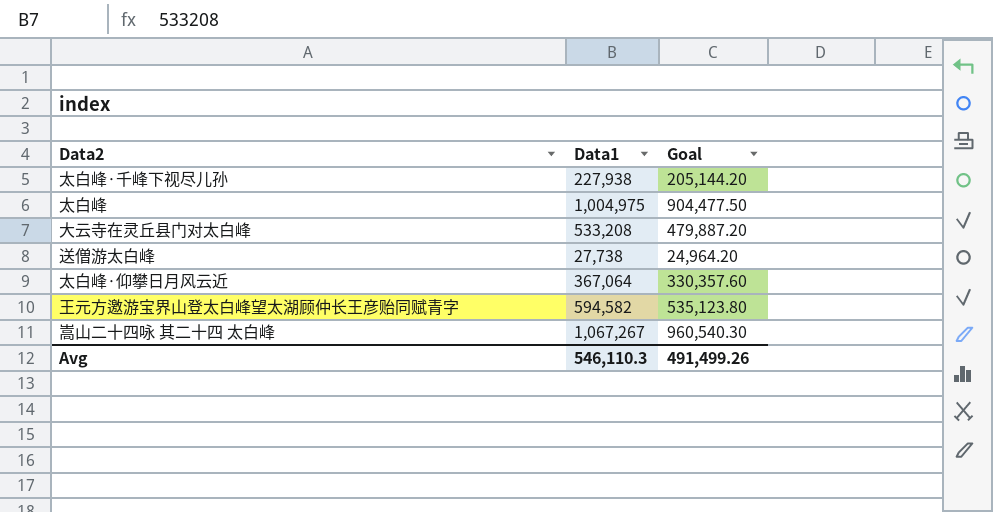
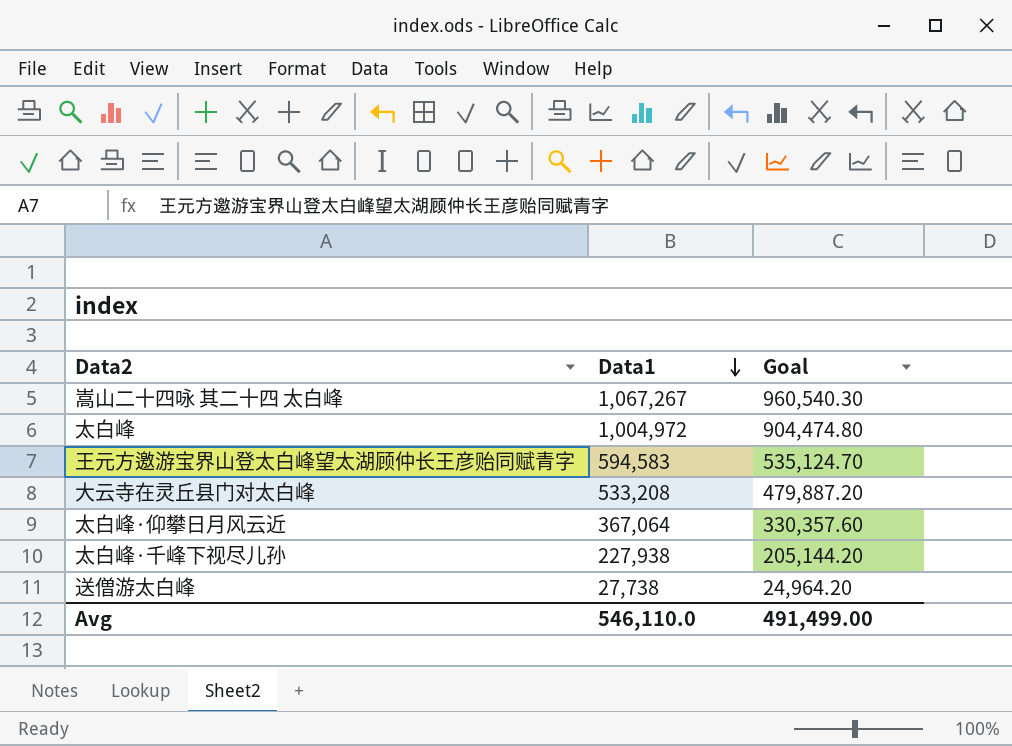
row order: none -> Data1 descending
太白峰 | Data1: 1,004,975 -> 1,004,972
太白峰 | Goal: 904,477.50 -> 904,474.80
王元方邀游宝界山登太白峰望太湖顾仲长王彦贻同赋青字 | Data1: 594,582 -> 594,583
王元方邀游宝界山登太白峰望太湖顾仲长王彦贻同赋青字 | Goal: 535,123.80 -> 535,124.70
Avg | Data1: 546,110.3 -> 546,110.0
Avg | Goal: 491,499.26 -> 491,499.00

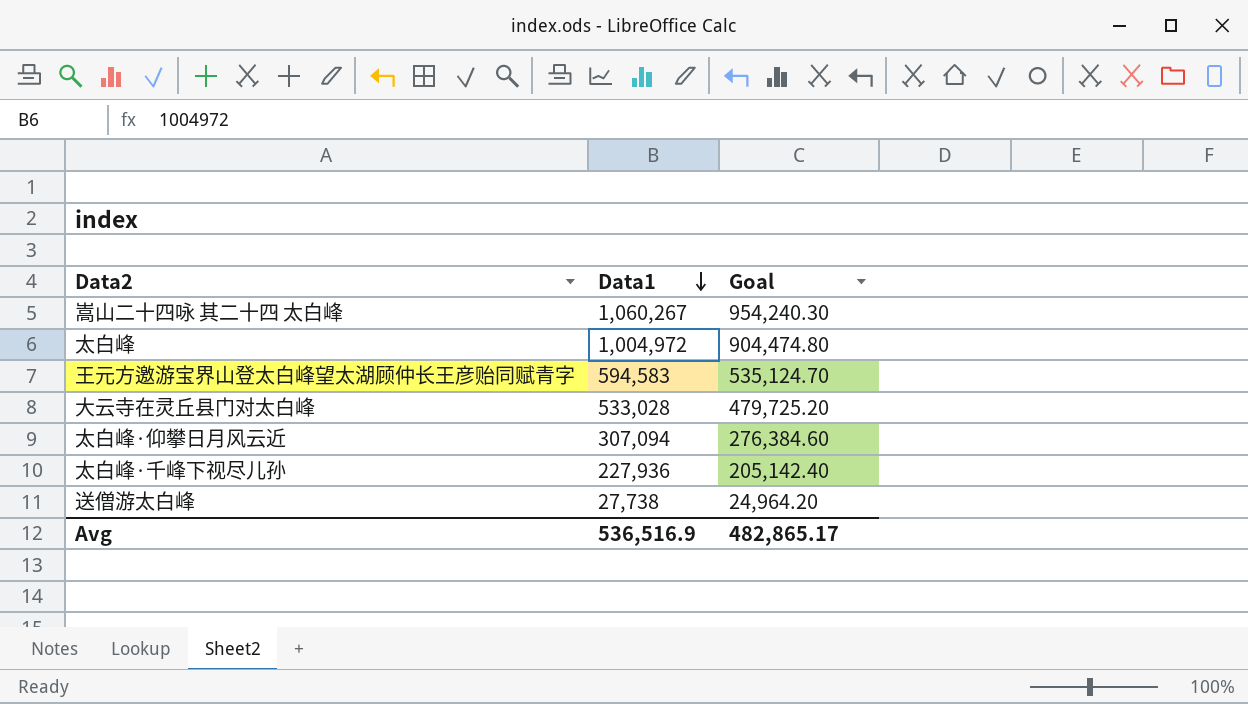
嵩山二十四咏 其二十四 太白峰 | Data1: 1,067,267 -> 1,060,267
嵩山二十四咏 其二十四 太白峰 | Goal: 960,540.30 -> 954,240.30
大云寺在灵丘县门对太白峰 | Data1: 533,208 -> 533,028
大云寺在灵丘县门对太白峰 | Goal: 479,887.20 -> 479,725.20
太白峰·仰攀日月风云近 | Data1: 367,064 -> 307,094
太白峰·仰攀日月风云近 | Goal: 330,357.60 -> 276,384.60
太白峰·千峰下视尽儿孙 | Data1: 227,938 -> 227,936
太白峰·千峰下视尽儿孙 | Goal: 205,144.20 -> 205,142.40
Avg | Data1: 546,110.0 -> 536,516.9
Avg | Goal: 491,499.00 -> 482,865.17

